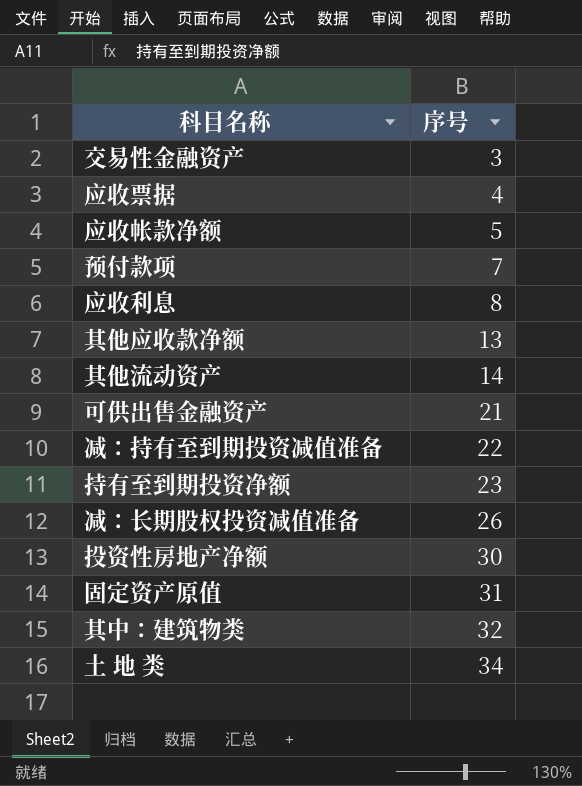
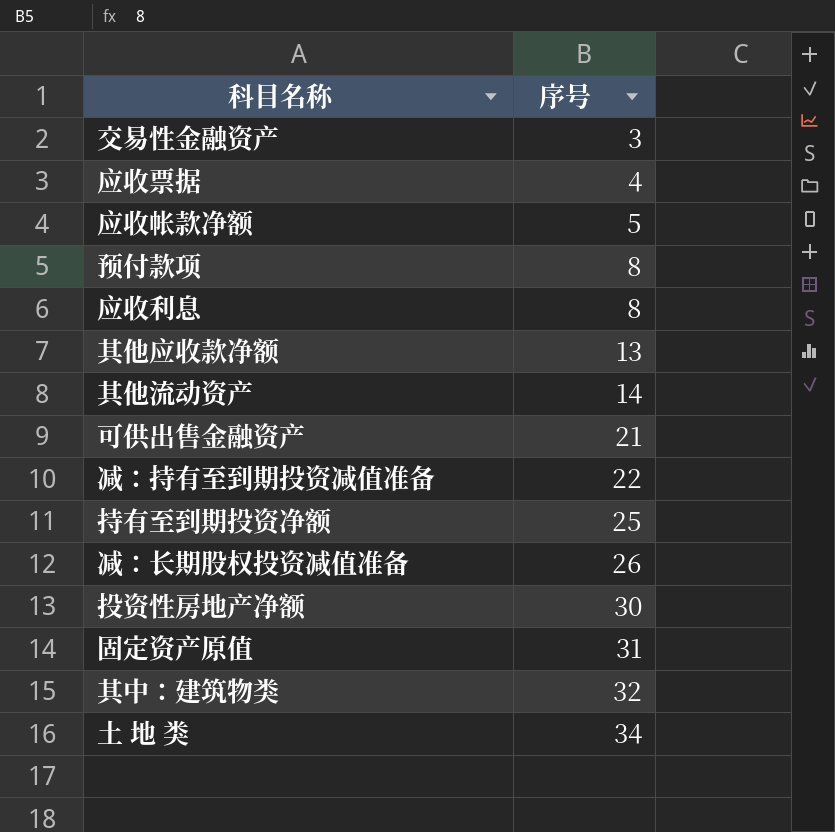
预付款项 | 序号: 7 -> 8
持有至到期投资净额 | 序号: 23 -> 25

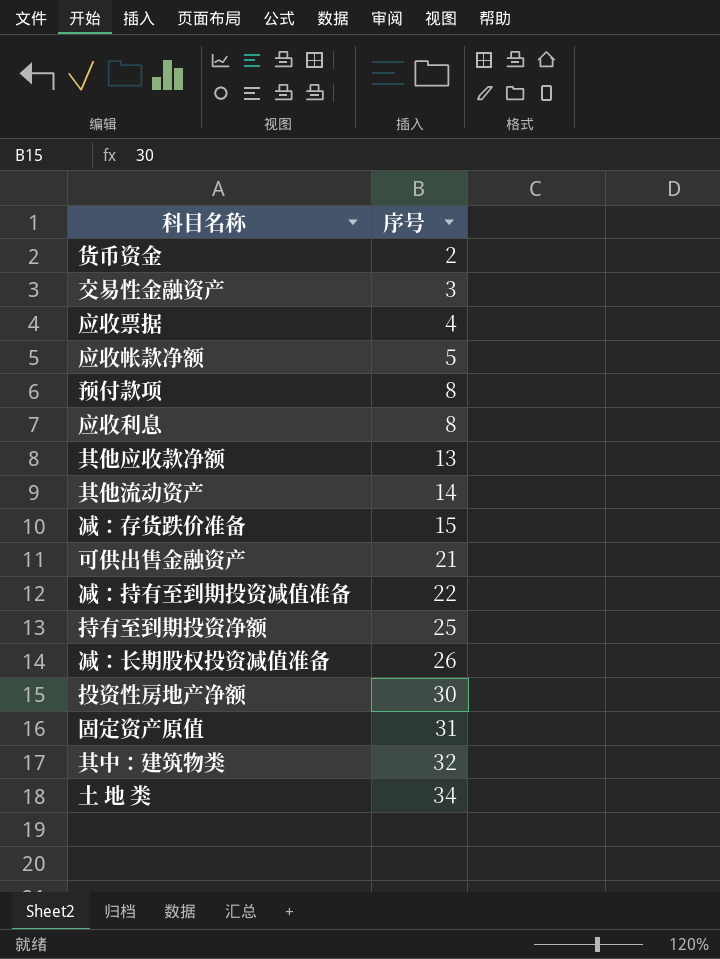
row 货币资金: none -> 2
row 减：存货跌价准备: none -> 15

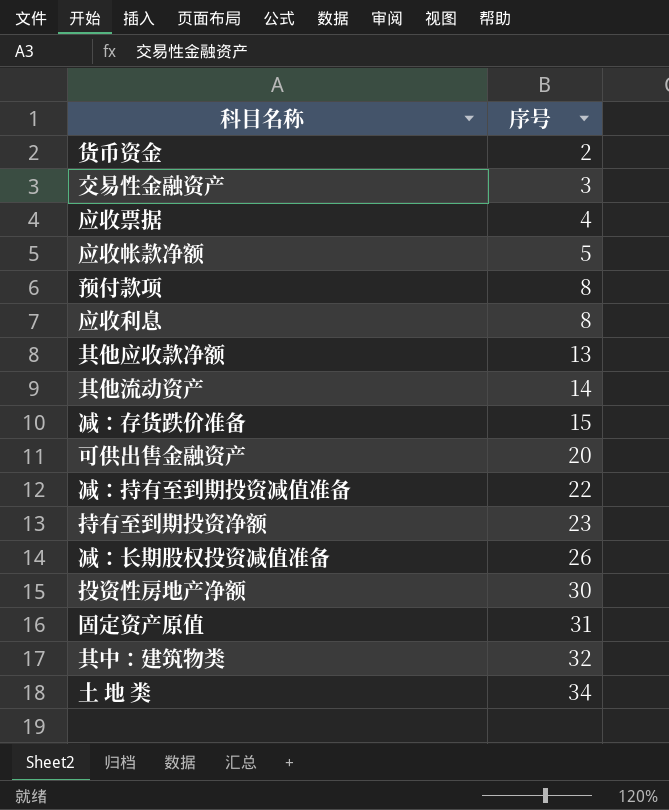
可供出售金融资产 | 序号: 21 -> 20
持有至到期投资净额 | 序号: 25 -> 23

